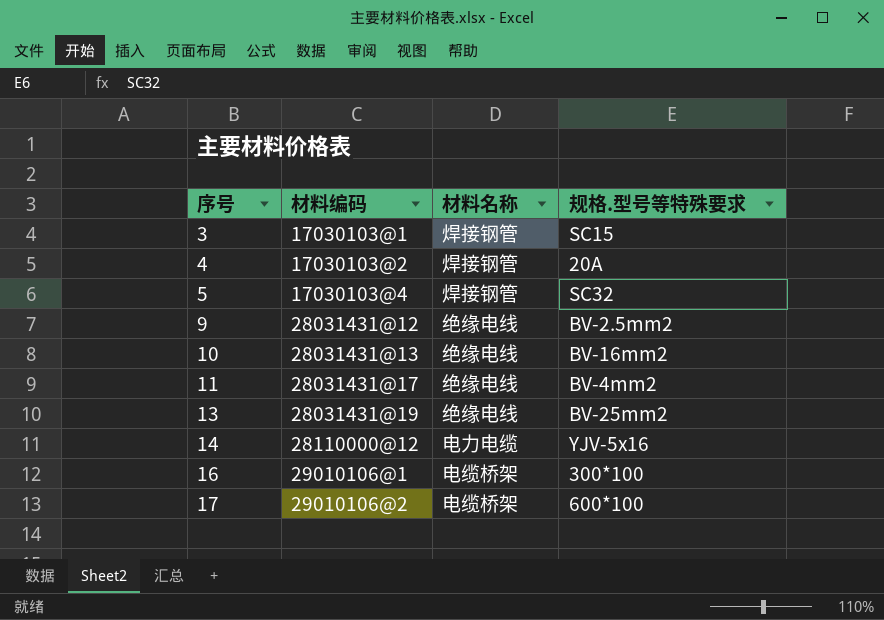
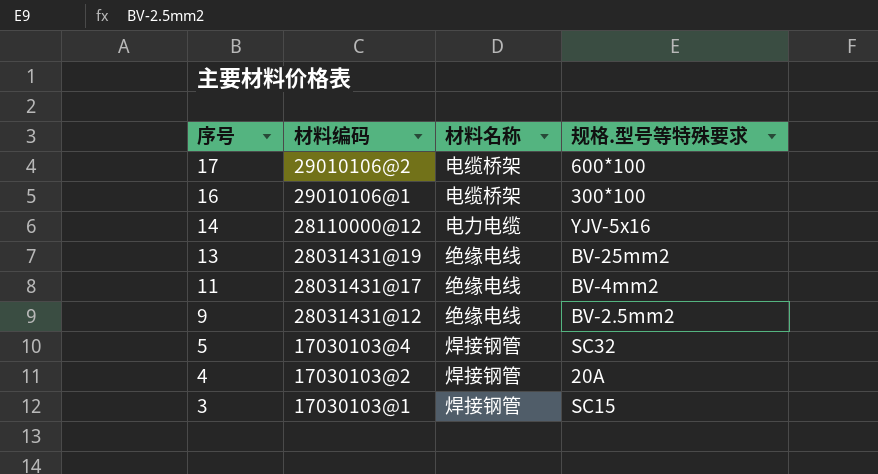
row order: 序号 ascending -> 序号 descending
row 10: 28031431@13 | 绝缘电线 | BV-16mm2 -> none

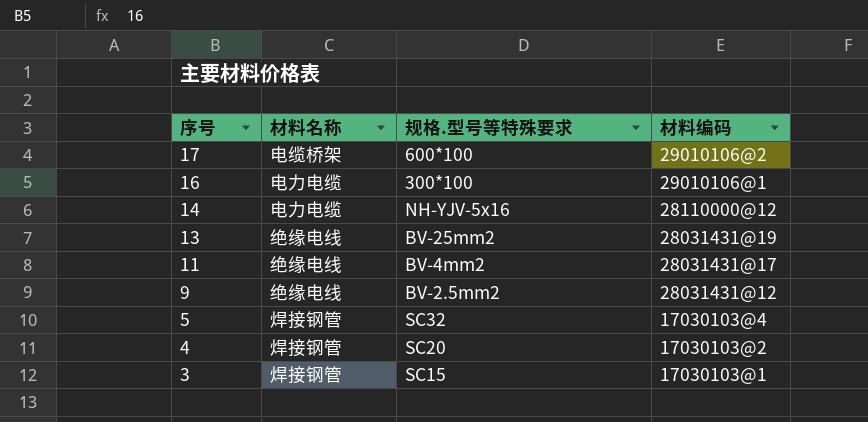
column 材料编码 | position: 2 -> 4
16 | 材料名称: 电缆桥架 -> 电力电缆
14 | 规格.型号等特殊要求: YJV-5x16 -> NH-YJV-5x16
4 | 规格.型号等特殊要求: 20A -> SC20

